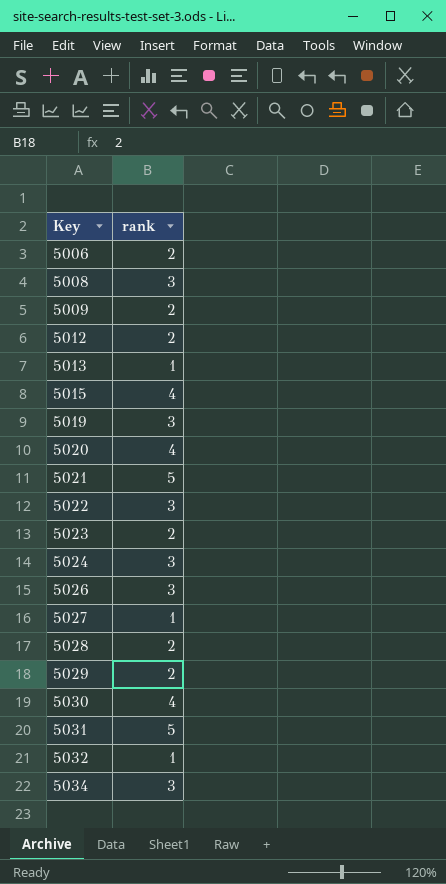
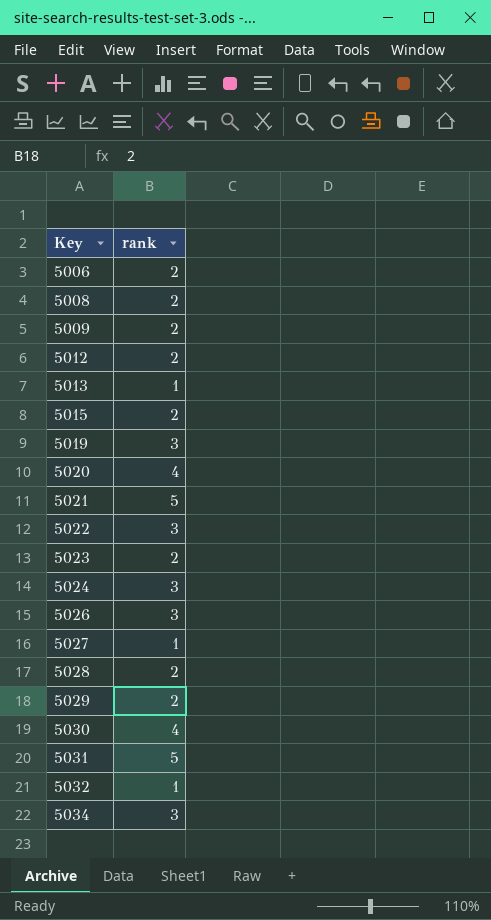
5008 | rank: 3 -> 2
5015 | rank: 4 -> 2

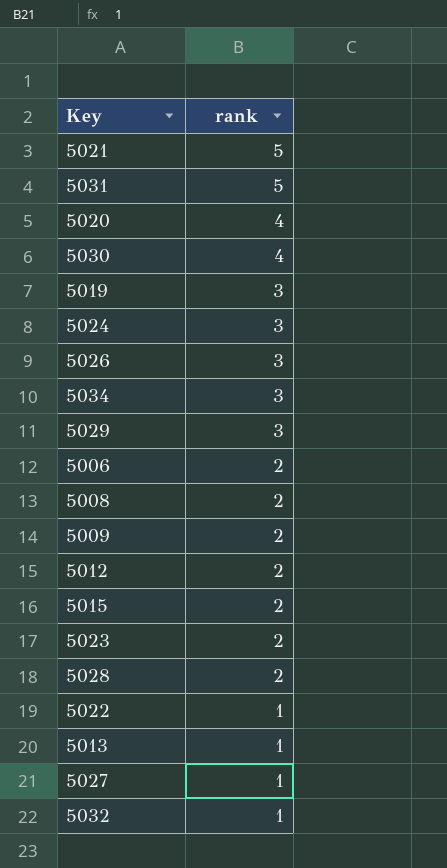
row order: Key ascending -> rank descending
5029 | rank: 2 -> 3
5022 | rank: 3 -> 1

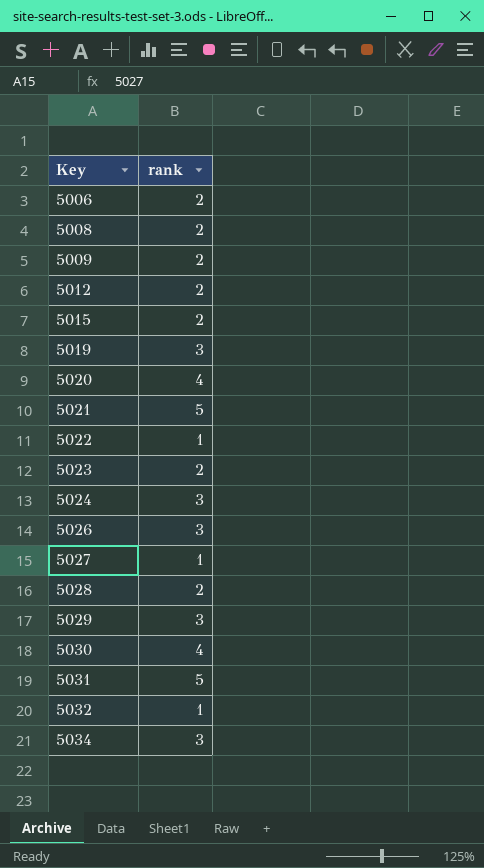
row order: rank descending -> Key ascending
row 5013: 1 -> none

